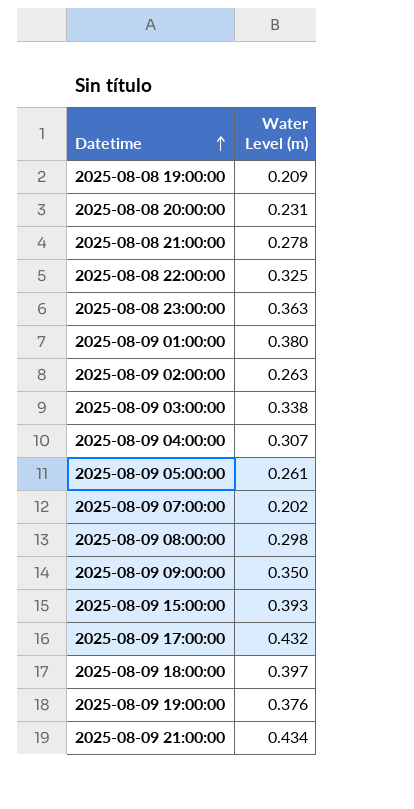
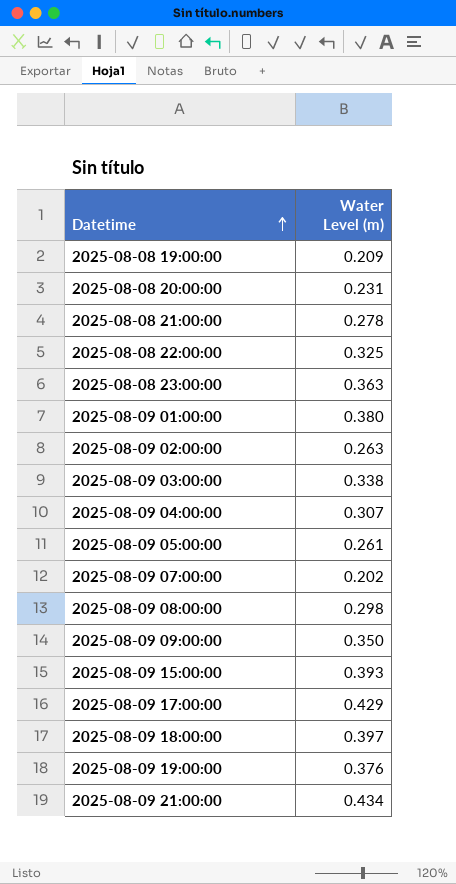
2025-08-09 17:00:00 | Water Level (m): 0.432 -> 0.429

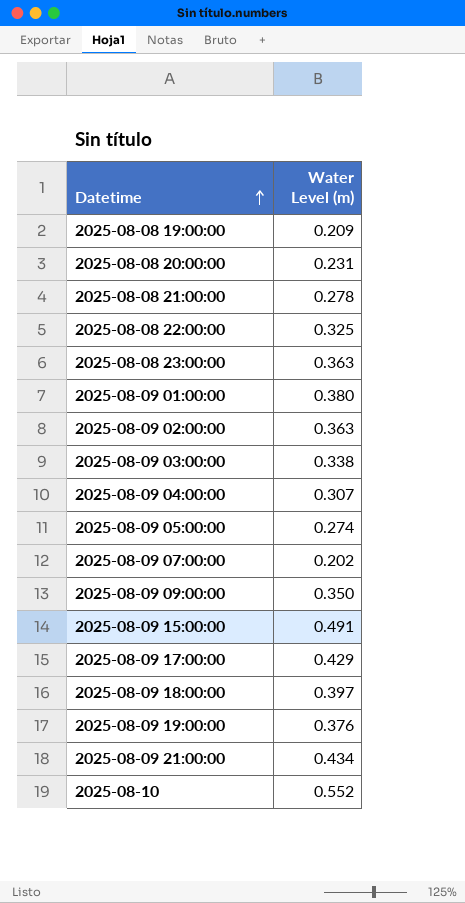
row 2025-08-09 08:00:00: 0.298 -> none
2025-08-09 02:00:00 | Water Level (m): 0.263 -> 0.363
2025-08-09 05:00:00 | Water Level (m): 0.261 -> 0.274
2025-08-09 15:00:00 | Water Level (m): 0.393 -> 0.491
row 2025-08-10: none -> 0.552

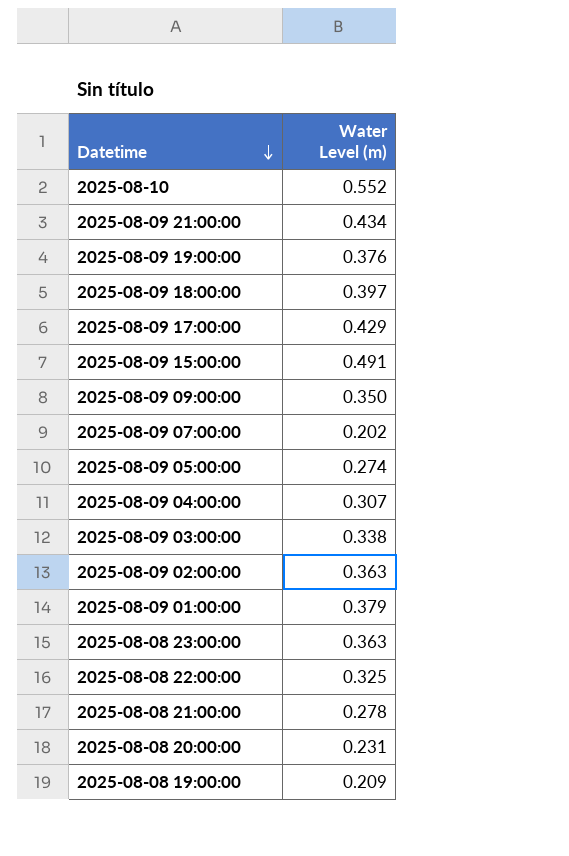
row order: Datetime ascending -> Datetime descending
2025-08-09 01:00:00 | Water Level (m): 0.380 -> 0.379

